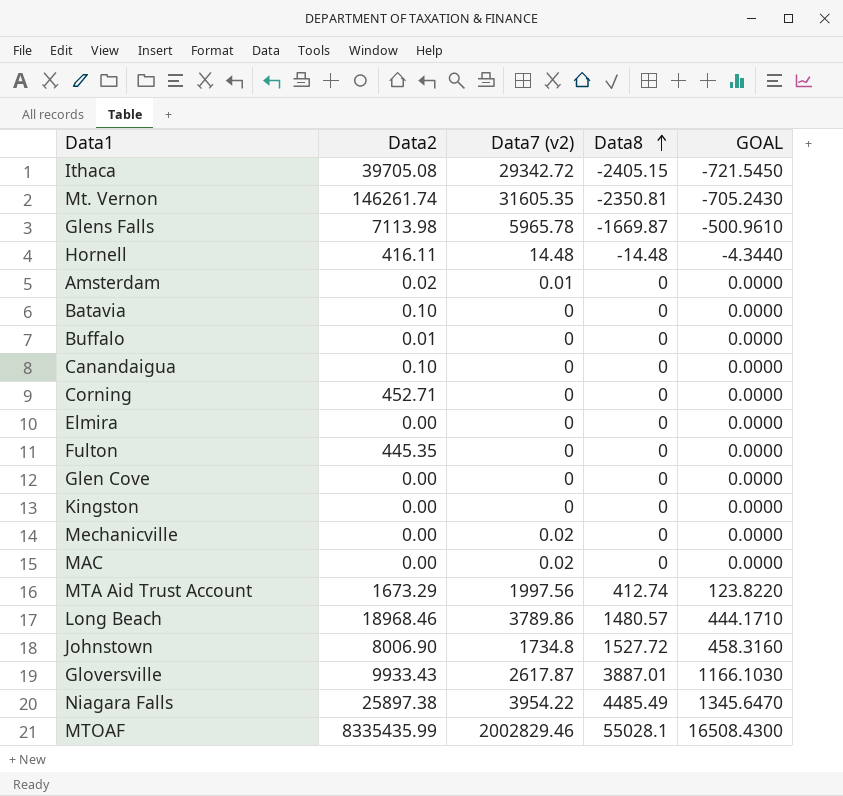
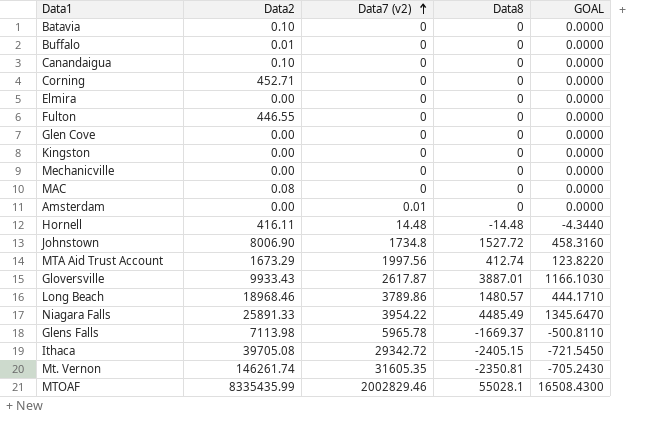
row order: Data8 ascending -> Data7 (v2) ascending
Fulton | Data2: 445.35 -> 446.55
Mechanicville | Data7 (v2): 0.02 -> 0
MAC | Data2: 0.00 -> 0.08
MAC | Data7 (v2): 0.02 -> 0
Amsterdam | Data2: 0.02 -> 0.00
Niagara Falls | Data2: 25897.38 -> 25891.33
Glens Falls | Data8: -1669.87 -> -1669.37
Glens Falls | GOAL: -500.9610 -> -500.8110

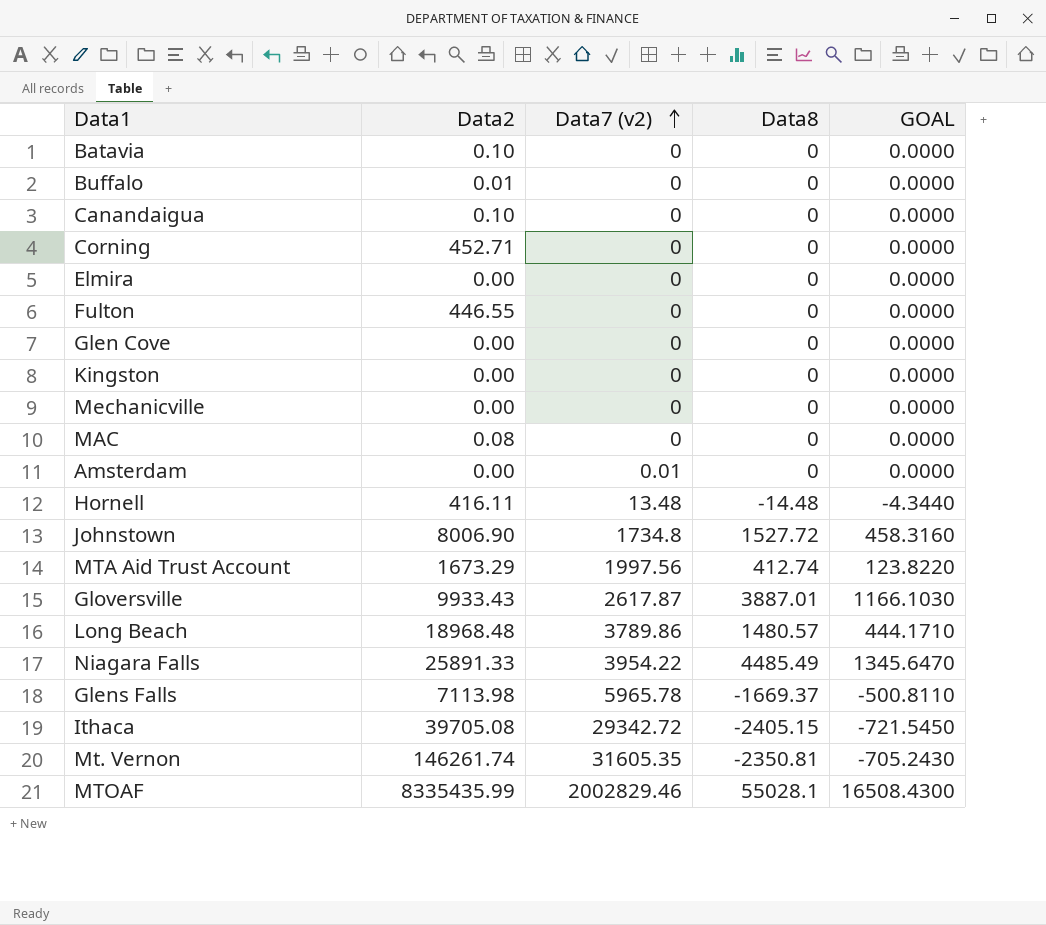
Hornell | Data7 (v2): 14.48 -> 13.48
Long Beach | Data2: 18968.46 -> 18968.48

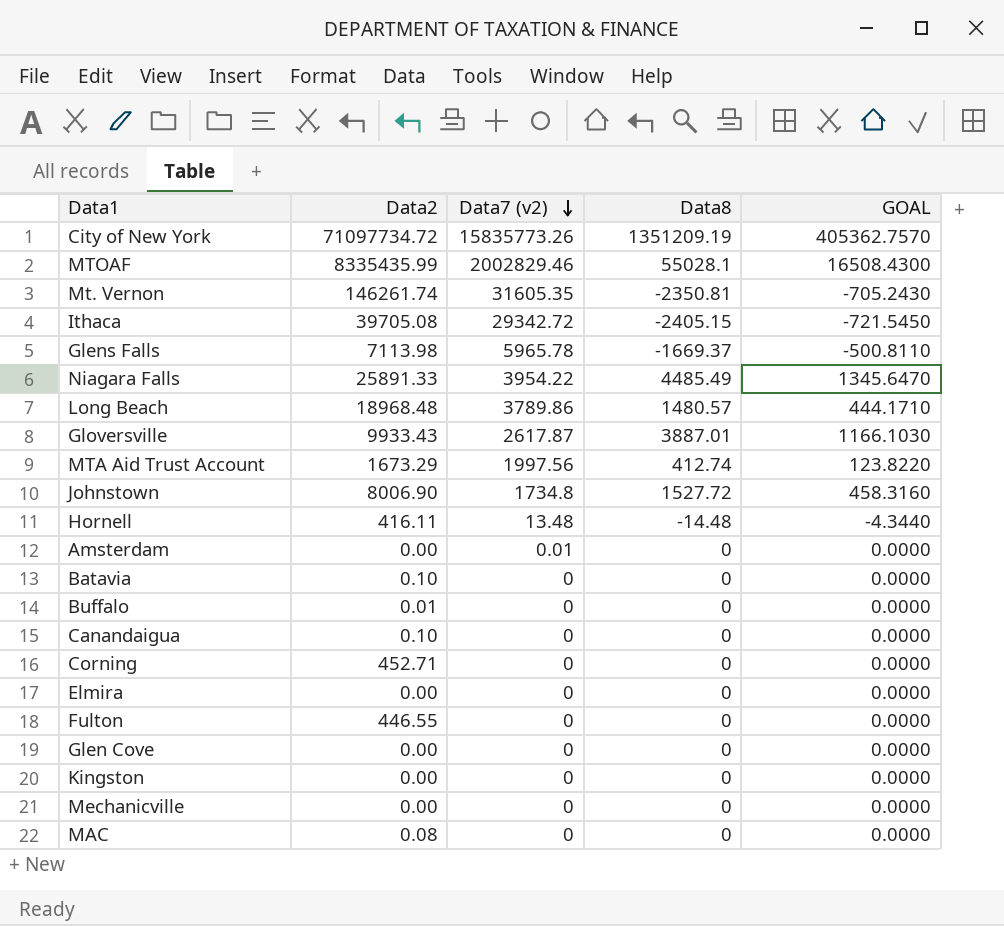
row order: Data7 (v2) ascending -> Data7 (v2) descending
row City of New York: none -> 71097734.72 | 15835773.26 | 1351209.19 | 405362.7570

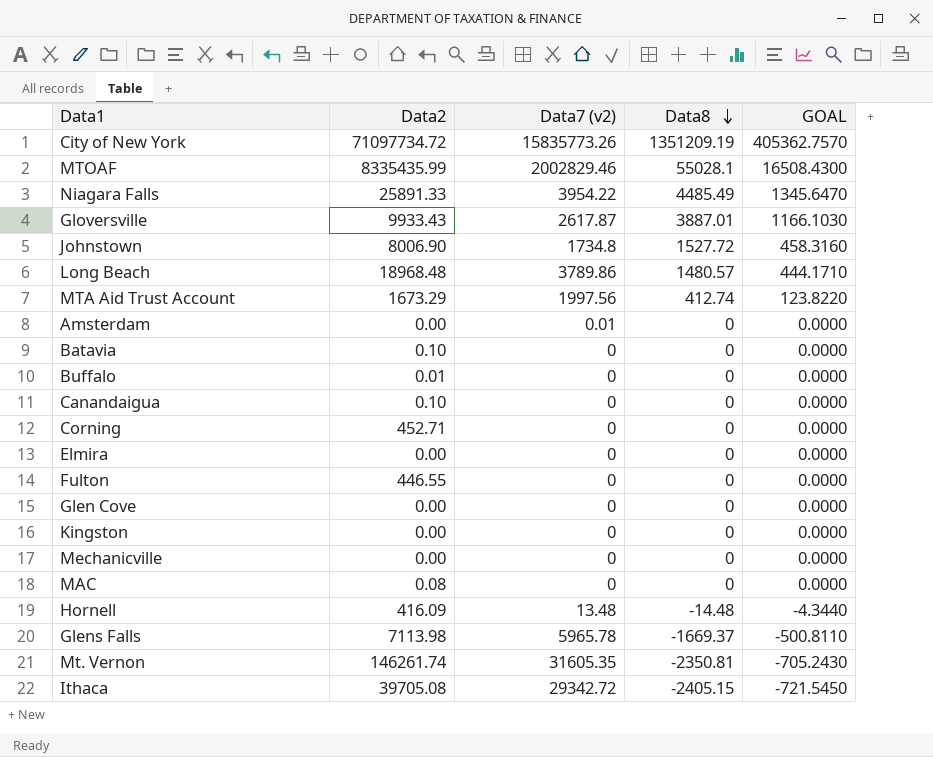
row order: Data7 (v2) descending -> Data8 descending
Hornell | Data2: 416.11 -> 416.09

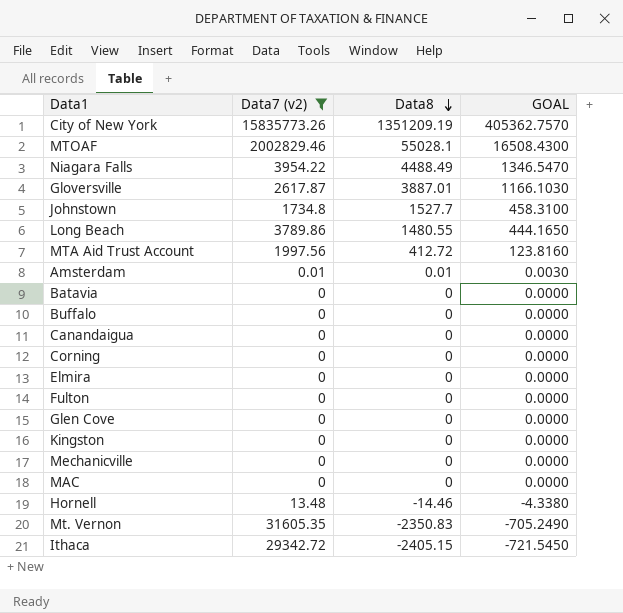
filter: none -> Data7 (v2) != 5965.78
column Data2 | position: 2 -> none
Niagara Falls | Data8: 4485.49 -> 4488.49
Niagara Falls | GOAL: 1345.6470 -> 1346.5470
Johnstown | Data8: 1527.72 -> 1527.7
Johnstown | GOAL: 458.3160 -> 458.3100
Long Beach | Data8: 1480.57 -> 1480.55
Long Beach | GOAL: 444.1710 -> 444.1650
MTA Aid Trust Account | Data8: 412.74 -> 412.72
MTA Aid Trust Account | GOAL: 123.8220 -> 123.8160
Amsterdam | Data8: 0 -> 0.01
Amsterdam | GOAL: 0.0000 -> 0.0030
Hornell | Data8: -14.48 -> -14.46
Hornell | GOAL: -4.3440 -> -4.3380
Mt. Vernon | Data8: -2350.81 -> -2350.83
Mt. Vernon | GOAL: -705.2430 -> -705.2490

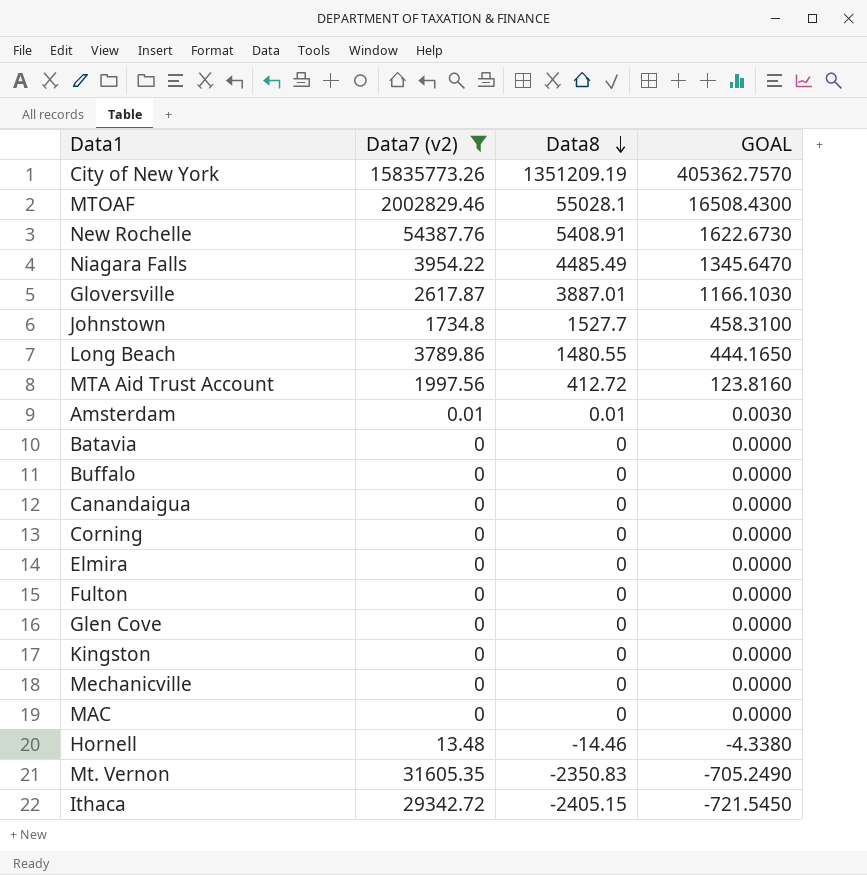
row New Rochelle: none -> 54387.76 | 5408.91 | 1622.6730
Niagara Falls | Data8: 4488.49 -> 4485.49
Niagara Falls | GOAL: 1346.5470 -> 1345.6470

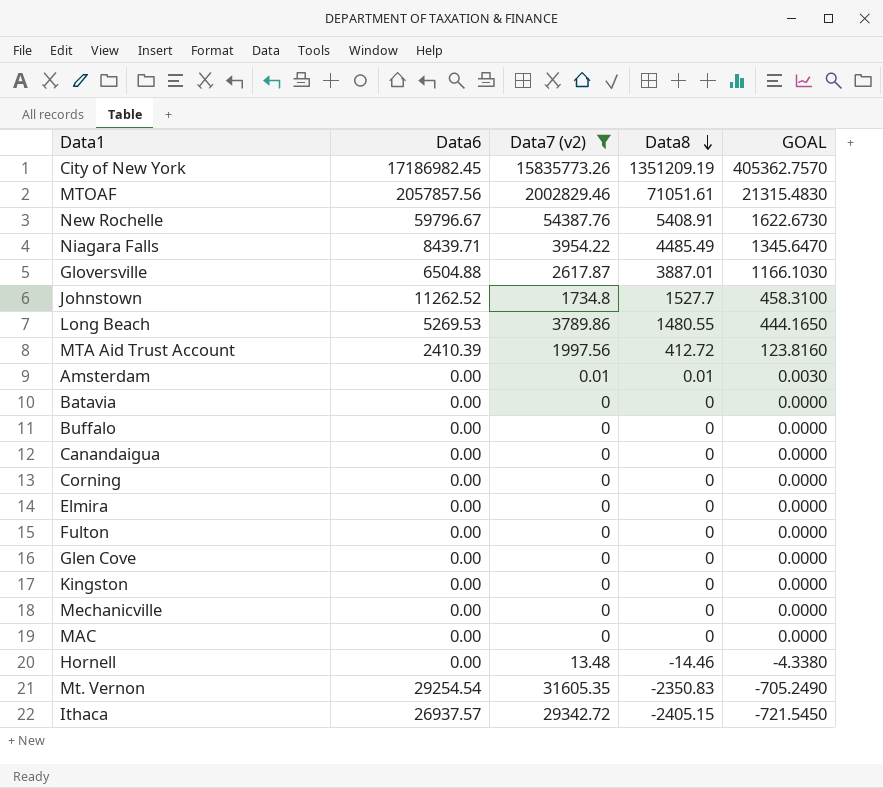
column Data6 | position: none -> 2
MTOAF | Data8: 55028.1 -> 71051.61
MTOAF | GOAL: 16508.4300 -> 21315.4830

